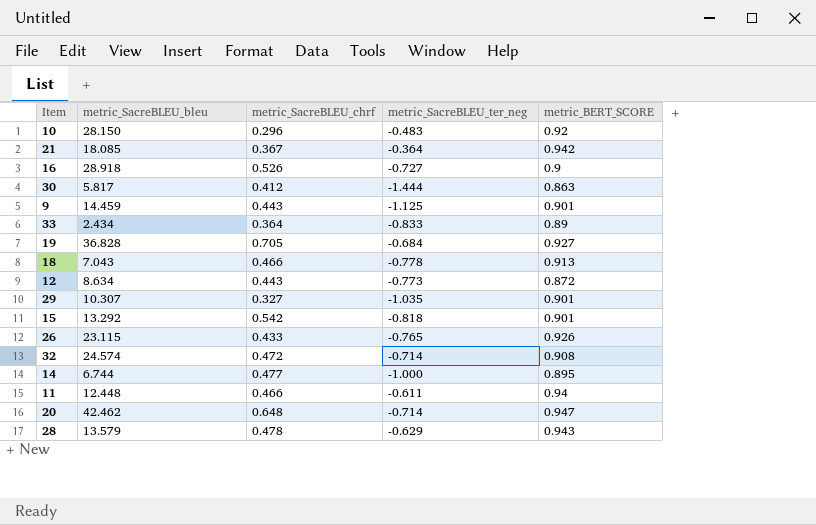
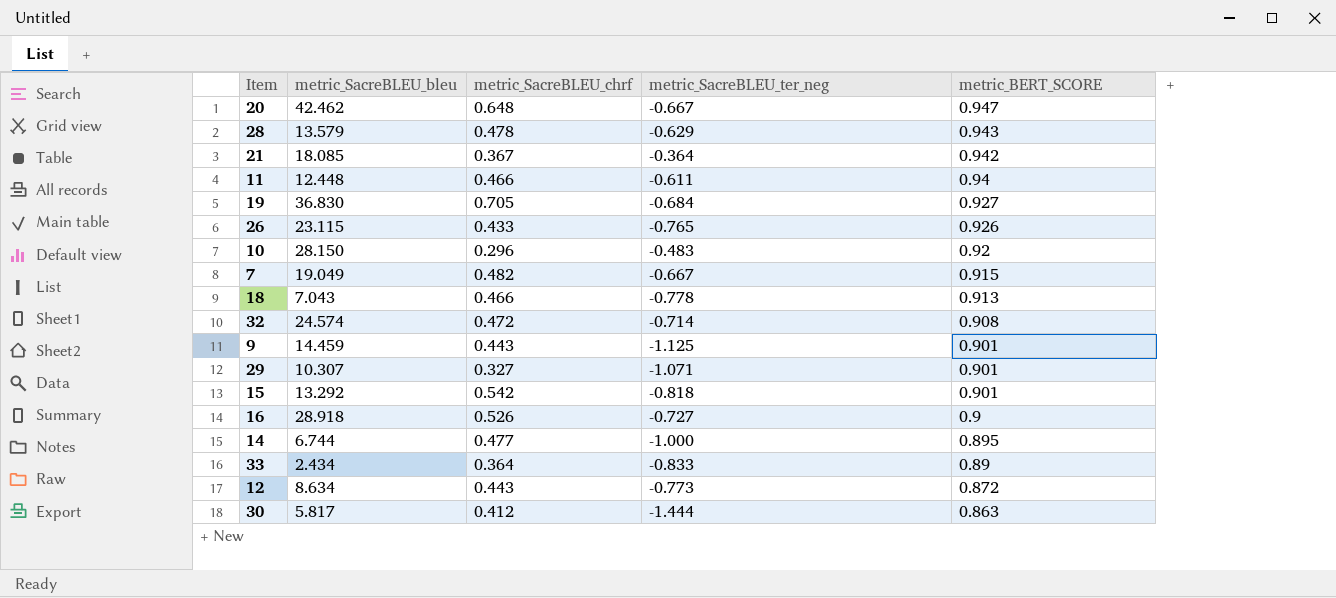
row order: none -> metric_BERT_SCORE descending
20 | metric_SacreBLEU_ter_neg: -0.714 -> -0.667
19 | metric_SacreBLEU_bleu: 36.828 -> 36.830
row 7: none -> 19.049 | 0.482 | -0.667 | 0.915
29 | metric_SacreBLEU_ter_neg: -1.035 -> -1.071

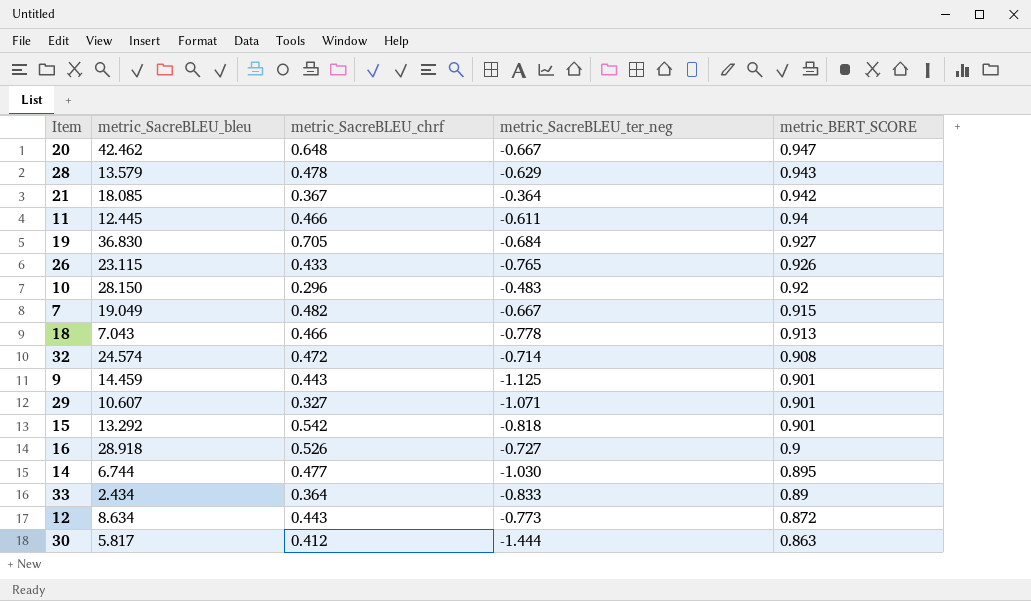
11 | metric_SacreBLEU_bleu: 12.448 -> 12.445
29 | metric_SacreBLEU_bleu: 10.307 -> 10.607
14 | metric_SacreBLEU_ter_neg: -1.000 -> -1.030

